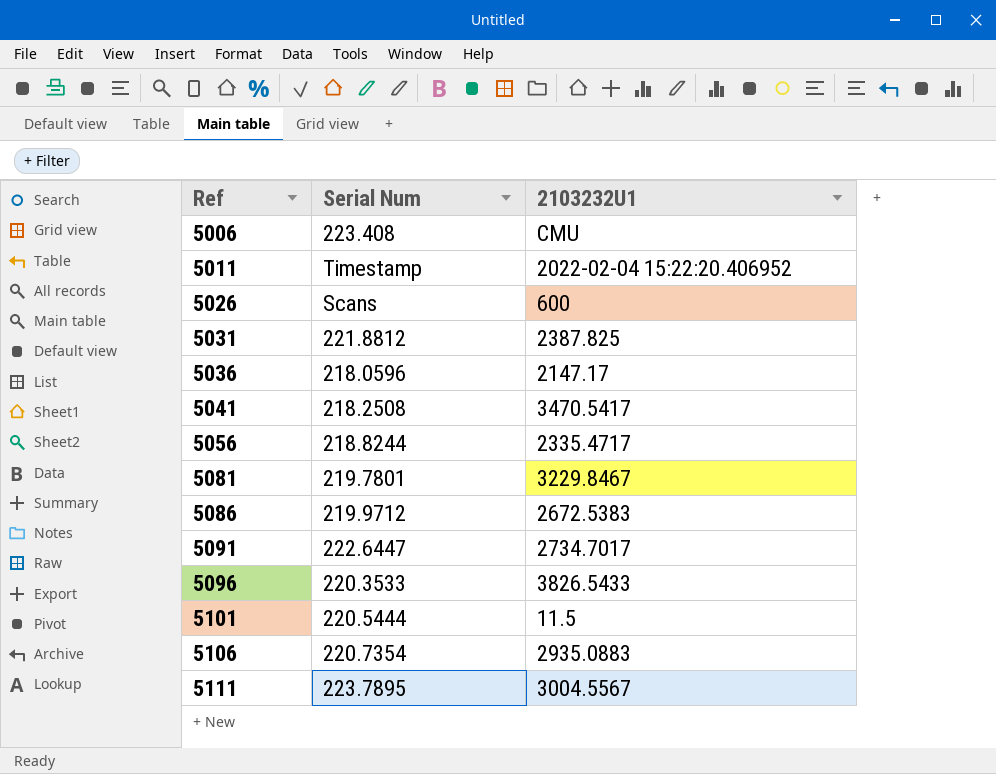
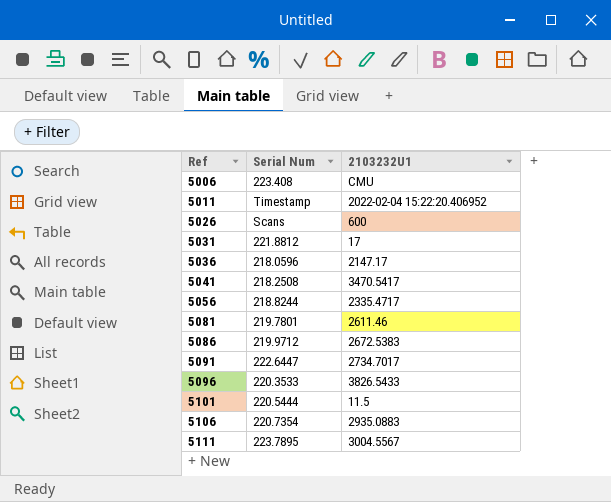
5031 | 2103232U1: 2387.825 -> 17
5081 | 2103232U1: 3229.8467 -> 2611.46

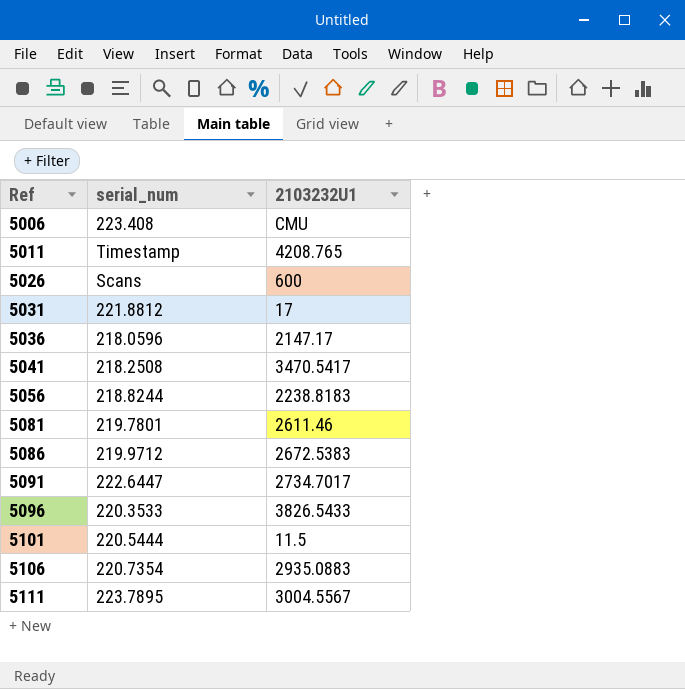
column name: Serial Num -> serial_num
5011 | 2103232U1: 2022-02-04 15:22:20.406952 -> 4208.765
5056 | 2103232U1: 2335.4717 -> 2238.8183

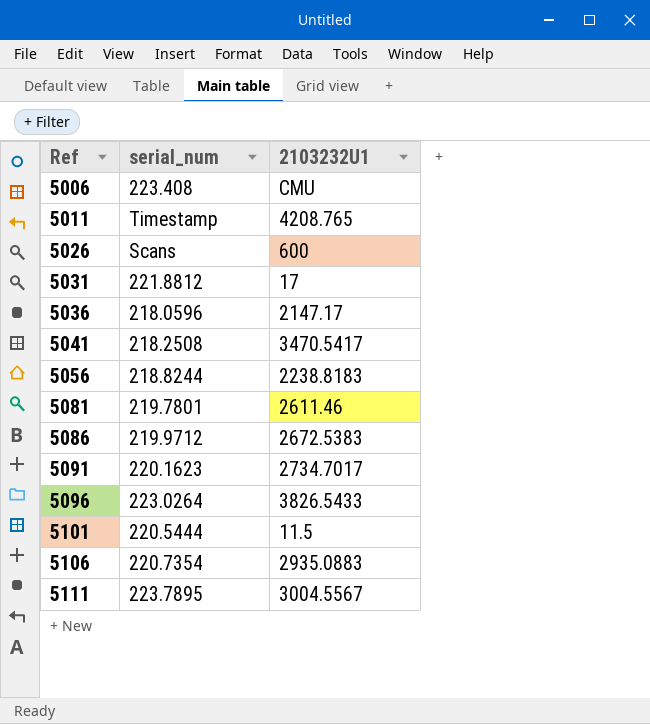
5091 | serial_num: 222.6447 -> 220.1623
5096 | serial_num: 220.3533 -> 223.0264

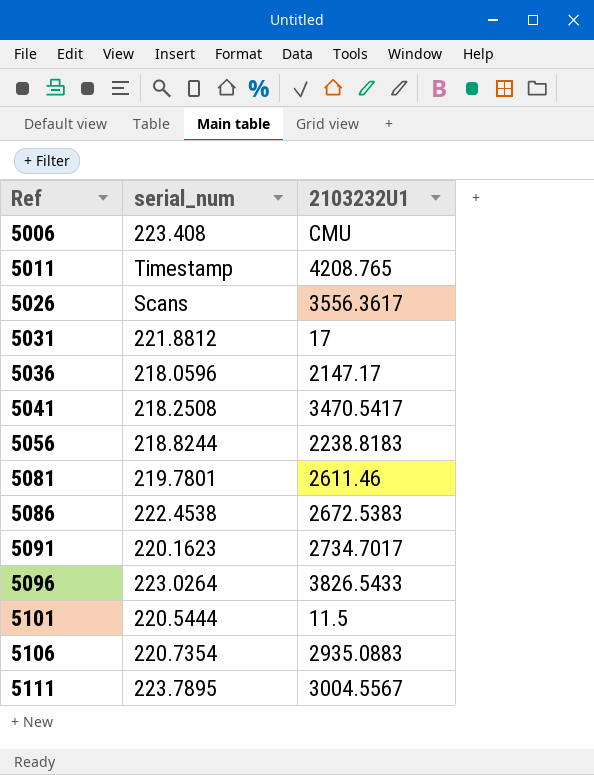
5026 | 2103232U1: 600 -> 3556.3617
5086 | serial_num: 219.9712 -> 222.4538

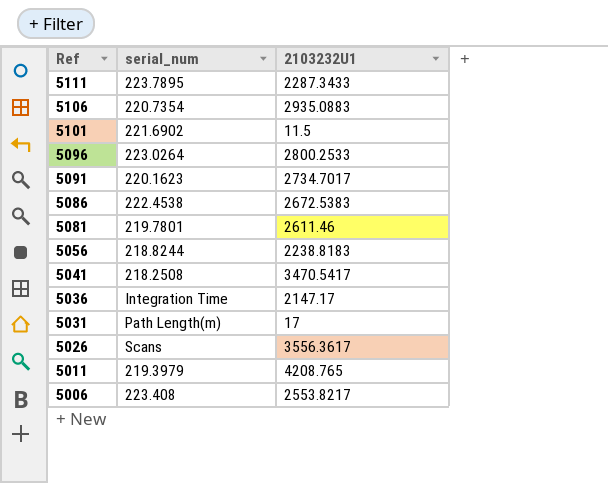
row order: Ref ascending -> Ref descending
5111 | 2103232U1: 3004.5567 -> 2287.3433
5101 | serial_num: 220.5444 -> 221.6902
5096 | 2103232U1: 3826.5433 -> 2800.2533
5036 | serial_num: 218.0596 -> Integration Time
5031 | serial_num: 221.8812 -> Path Length(m)
5011 | serial_num: Timestamp -> 219.3979
5006 | 2103232U1: CMU -> 2553.8217

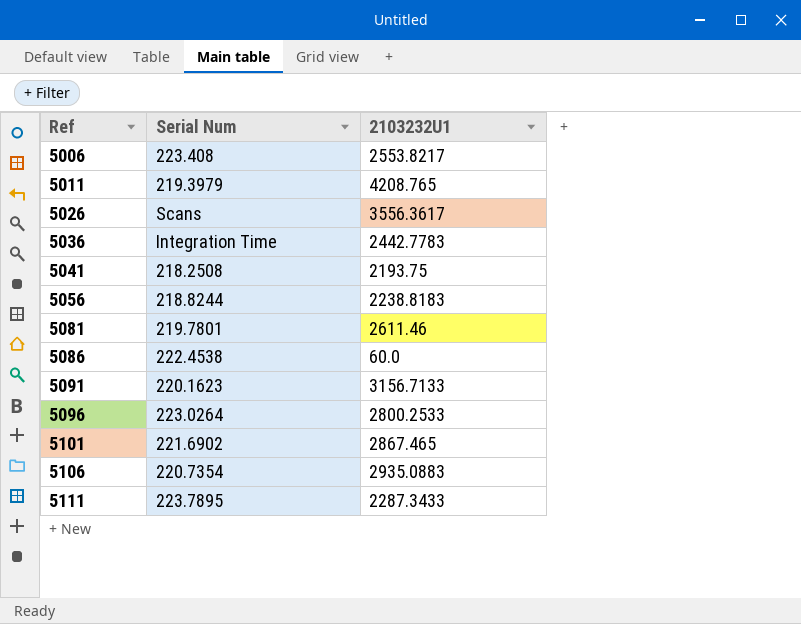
row order: Ref descending -> Ref ascending
column name: serial_num -> Serial Num
row 5031: Path Length(m) | 17 -> none
5036 | 2103232U1: 2147.17 -> 2442.7783
5041 | 2103232U1: 3470.5417 -> 2193.75
5086 | 2103232U1: 2672.5383 -> 60.0
5091 | 2103232U1: 2734.7017 -> 3156.7133
5101 | 2103232U1: 11.5 -> 2867.465

